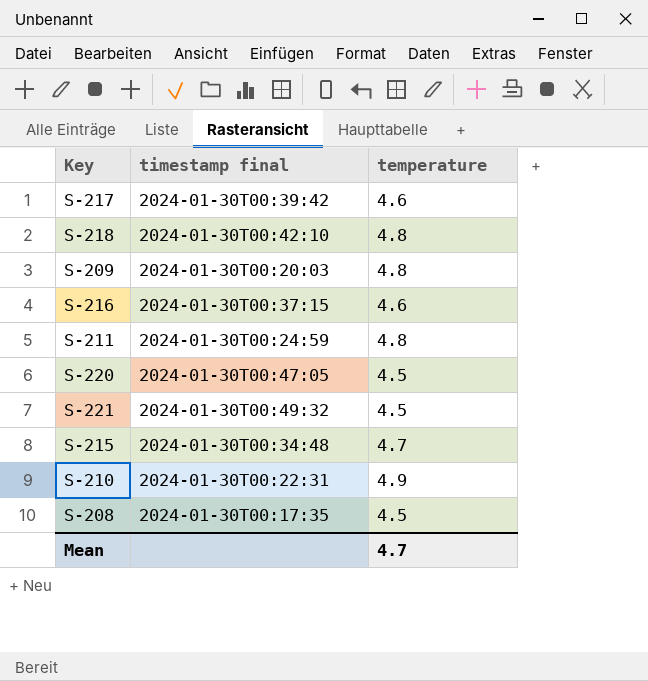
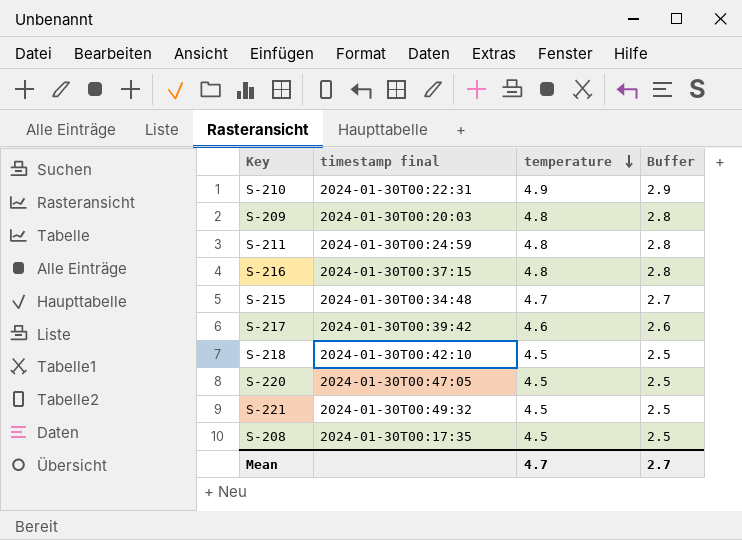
row order: none -> temperature descending
column Buffer | formula: none -> [temperature] - 2
S-216 | temperature: 4.6 -> 4.8
S-218 | temperature: 4.8 -> 4.5

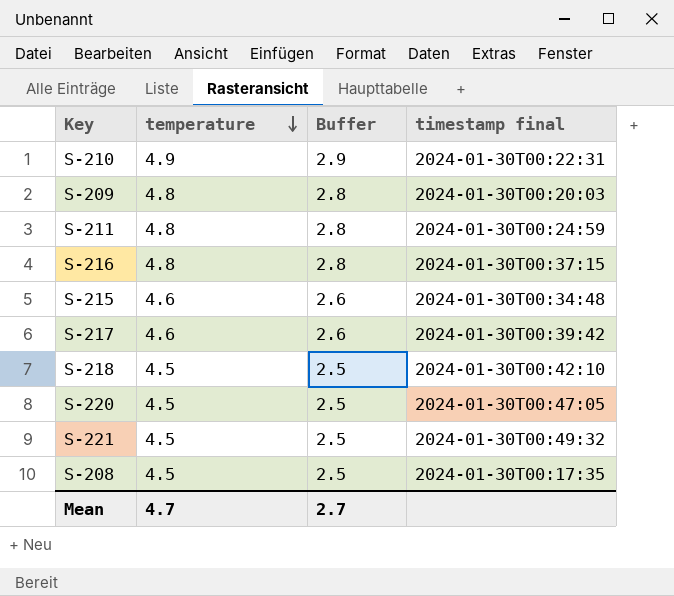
column timestamp final | position: 2 -> 4
S-215 | temperature: 4.7 -> 4.6
S-215 | Buffer: 2.7 -> 2.6

